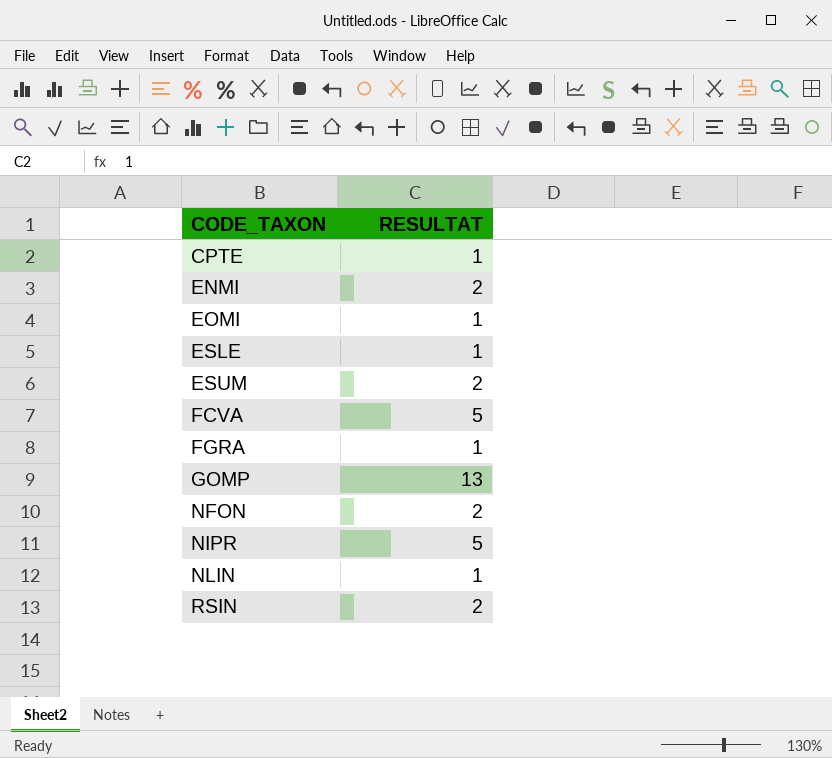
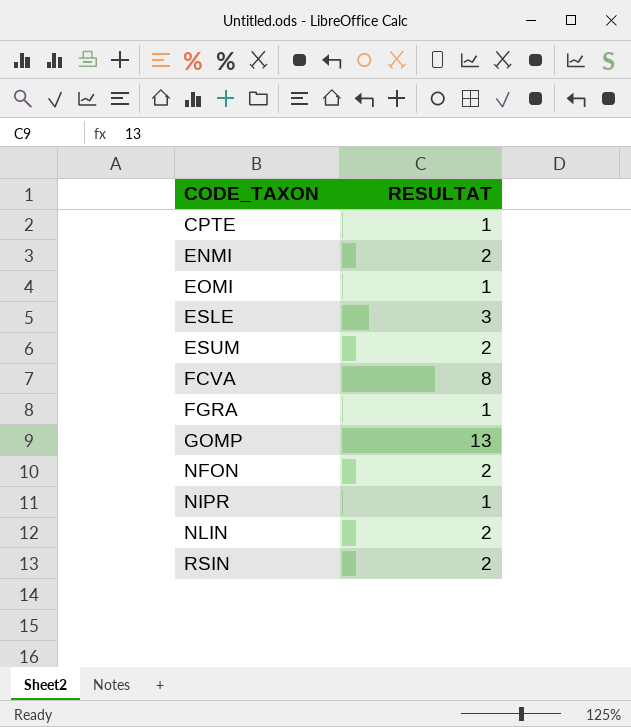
ESLE | RESULTAT: 1 -> 3
FCVA | RESULTAT: 5 -> 8
NIPR | RESULTAT: 5 -> 1
NLIN | RESULTAT: 1 -> 2

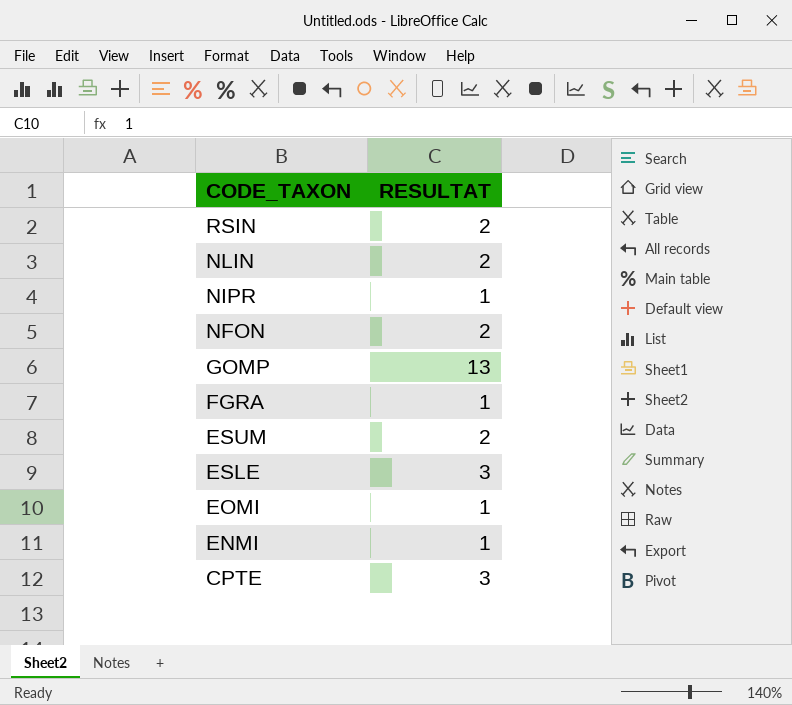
row order: CODE_TAXON ascending -> CODE_TAXON descending
row FCVA: 8 -> none
ENMI | RESULTAT: 2 -> 1
CPTE | RESULTAT: 1 -> 3

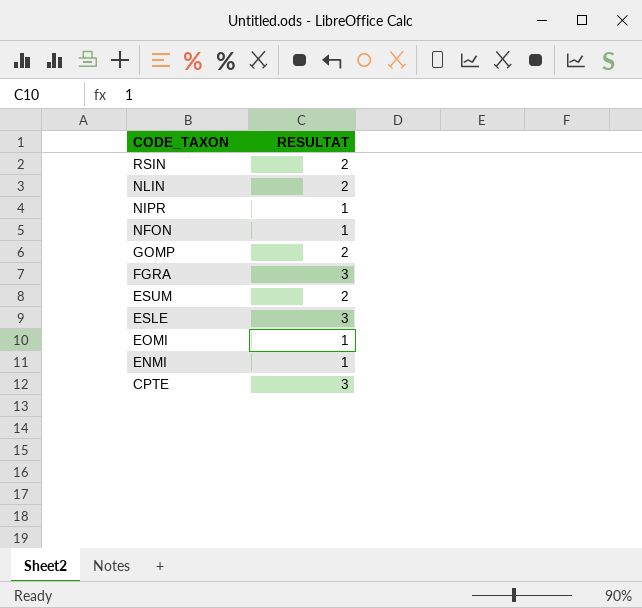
NFON | RESULTAT: 2 -> 1
GOMP | RESULTAT: 13 -> 2
FGRA | RESULTAT: 1 -> 3

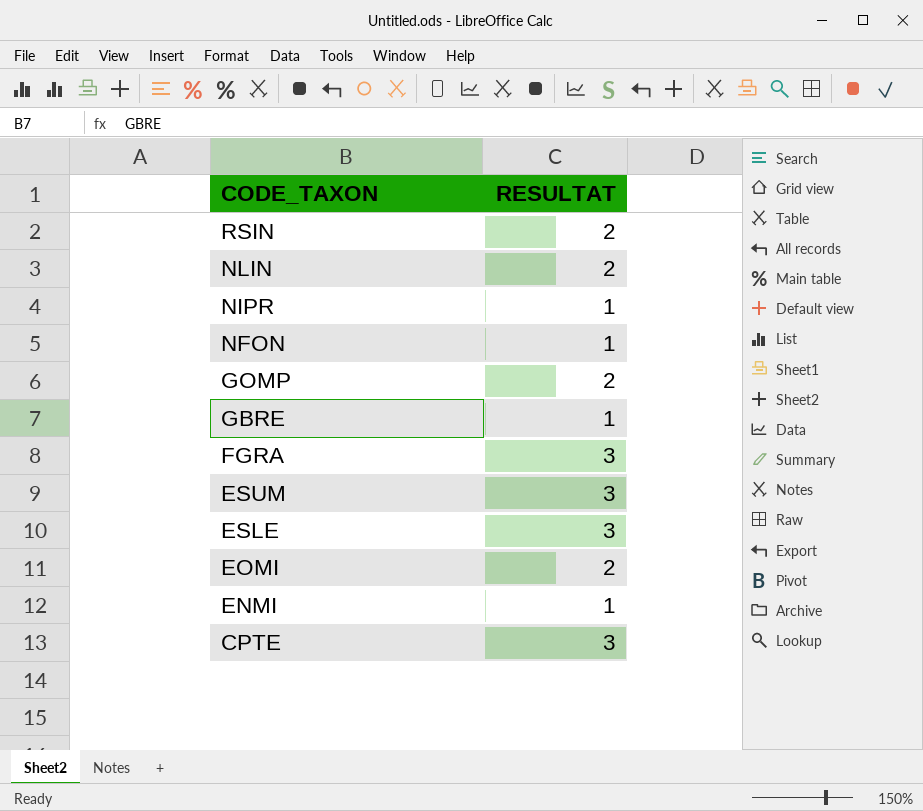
row GBRE: none -> 1
ESUM | RESULTAT: 2 -> 3
EOMI | RESULTAT: 1 -> 2

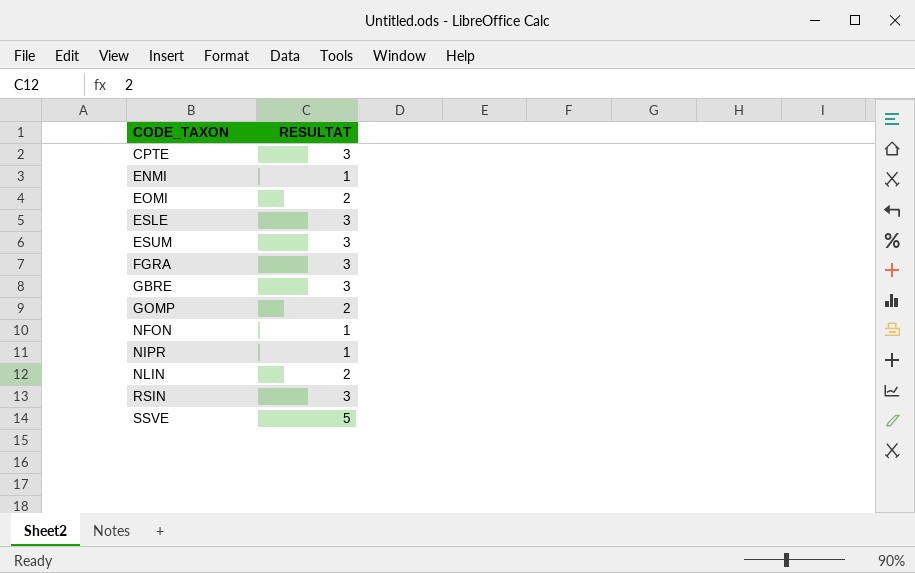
row order: CODE_TAXON descending -> CODE_TAXON ascending
GBRE | RESULTAT: 1 -> 3
RSIN | RESULTAT: 2 -> 3
row SSVE: none -> 5

